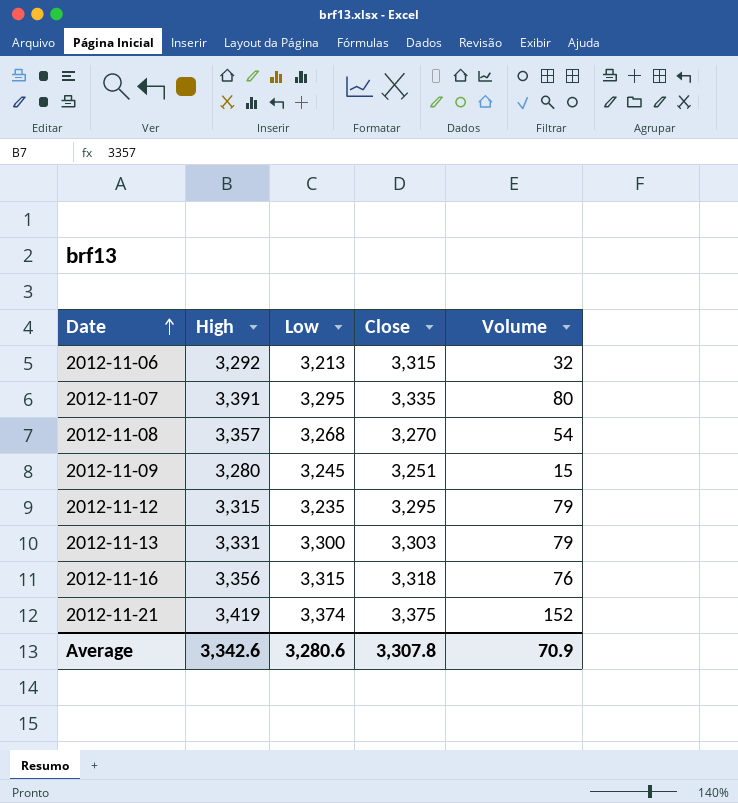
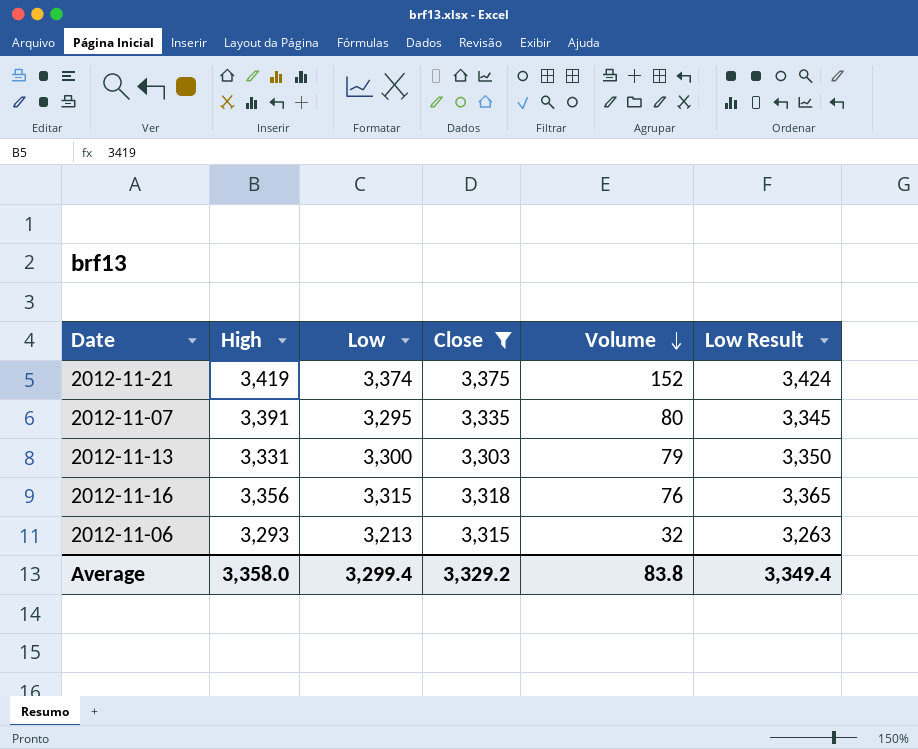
filter: none -> Close >= 3,303
row order: Date ascending -> Volume descending
column Low Result | formula: none -> [Low] + 50
2012-11-06 | High: 3,292 -> 3,293
Average | High: 3,342.6 -> 3,358.0
Average | Low: 3,280.6 -> 3,299.4
Average | Close: 3,307.8 -> 3,329.2
Average | Volume: 70.9 -> 83.8

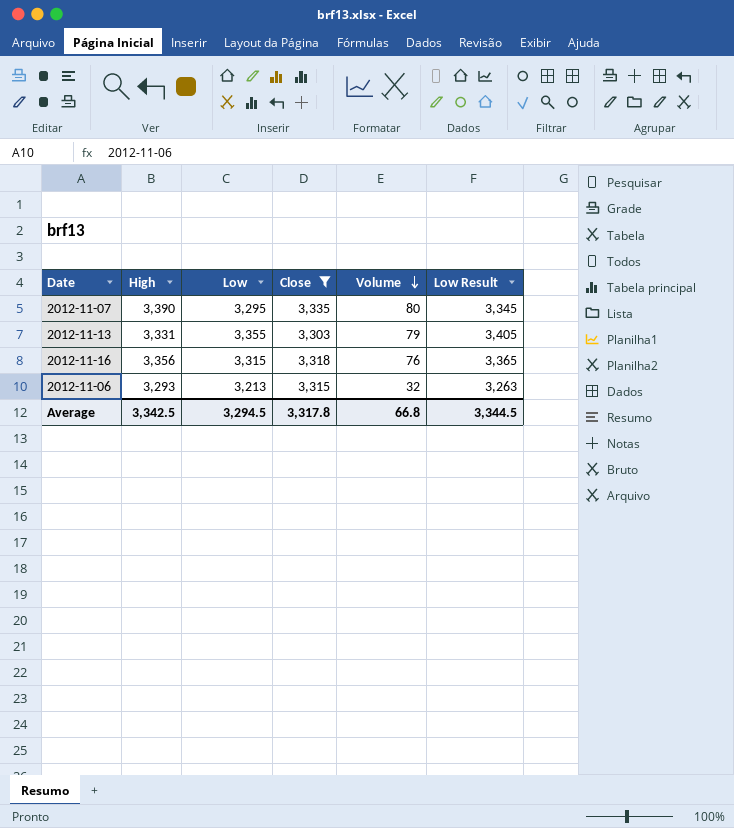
row 2012-11-21: 3,419 | 3,374 | 3,375 | 152 | 3,424 -> none
2012-11-07 | High: 3,391 -> 3,390
2012-11-13 | Low: 3,300 -> 3,355
2012-11-13 | Low Result: 3,350 -> 3,405
Average | High: 3,358.0 -> 3,342.5
Average | Low: 3,299.4 -> 3,294.5
Average | Close: 3,329.2 -> 3,317.8
Average | Volume: 83.8 -> 66.8
Average | Low Result: 3,349.4 -> 3,344.5

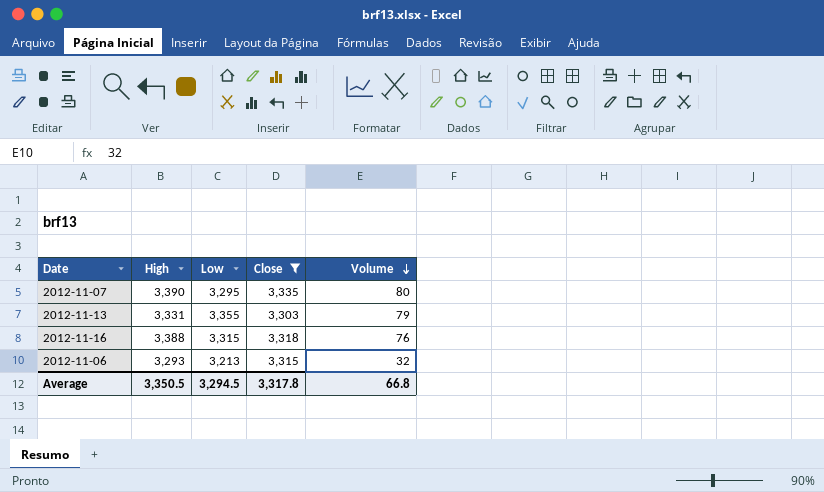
column Low Result | formula: [Low] + 50 -> none
2012-11-16 | High: 3,356 -> 3,388
Average | High: 3,342.5 -> 3,350.5

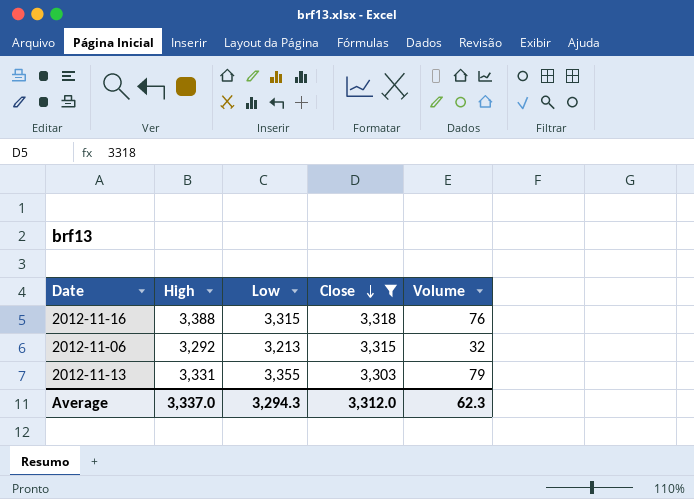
row order: Volume descending -> Close descending
row 2012-11-07: 3,390 | 3,295 | 3,335 | 80 -> none
2012-11-06 | High: 3,293 -> 3,292
Average | High: 3,350.5 -> 3,337.0
Average | Low: 3,294.5 -> 3,294.3
Average | Close: 3,317.8 -> 3,312.0
Average | Volume: 66.8 -> 62.3

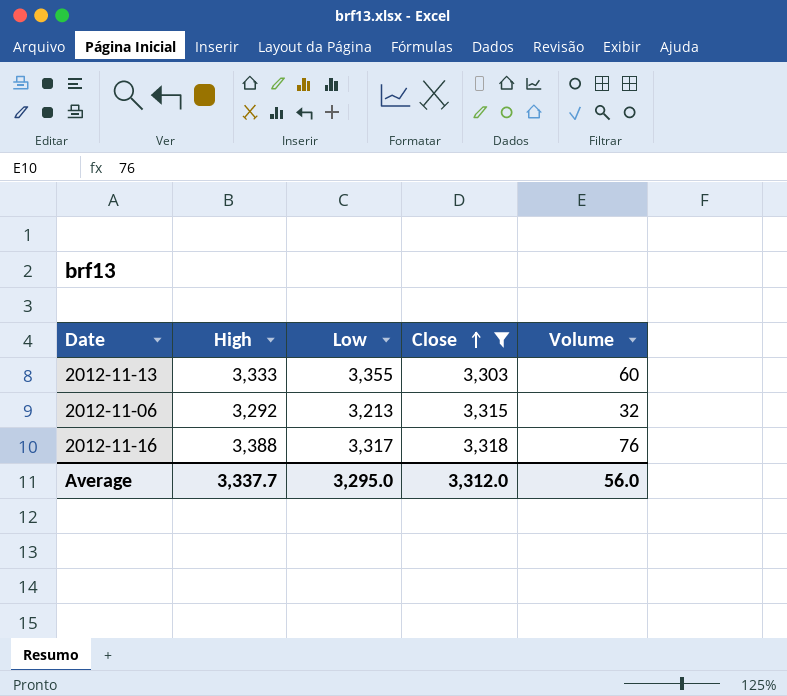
row order: Close descending -> Close ascending
2012-11-13 | High: 3,331 -> 3,333
2012-11-13 | Volume: 79 -> 60
2012-11-16 | Low: 3,315 -> 3,317
Average | High: 3,337.0 -> 3,337.7
Average | Low: 3,294.3 -> 3,295.0
Average | Volume: 62.3 -> 56.0

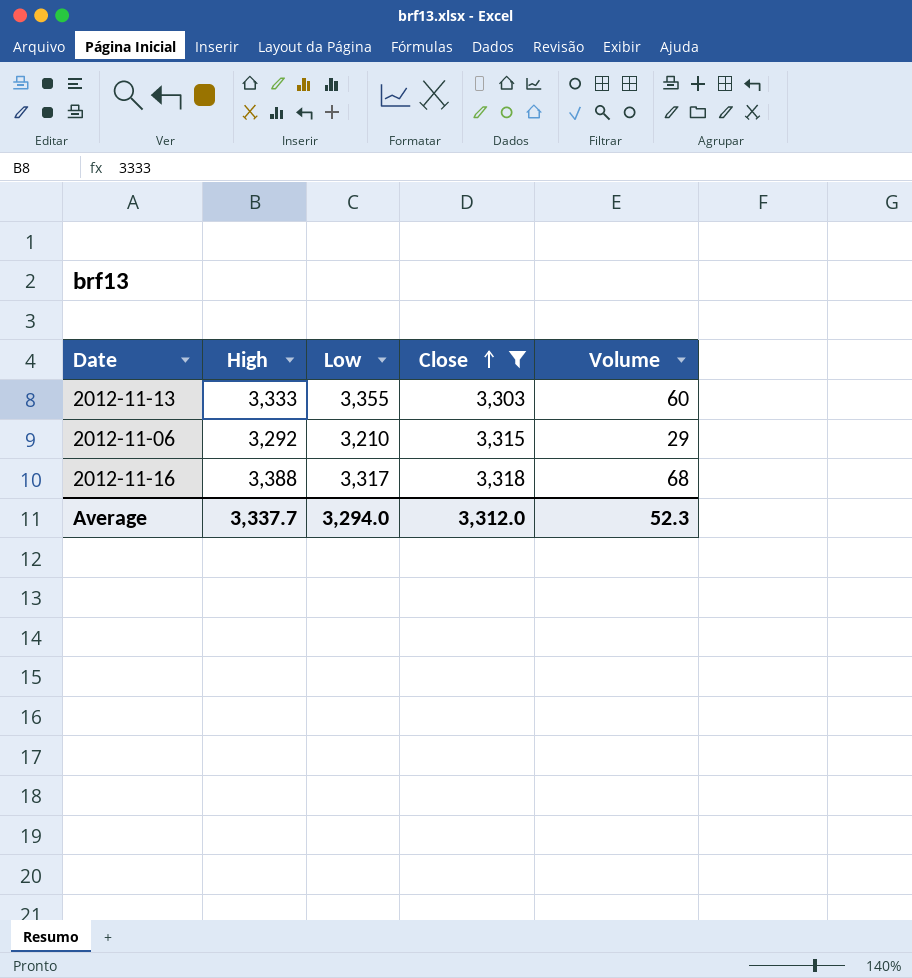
2012-11-06 | Low: 3,213 -> 3,210
2012-11-06 | Volume: 32 -> 29
2012-11-16 | Volume: 76 -> 68
Average | Low: 3,295.0 -> 3,294.0
Average | Volume: 56.0 -> 52.3

